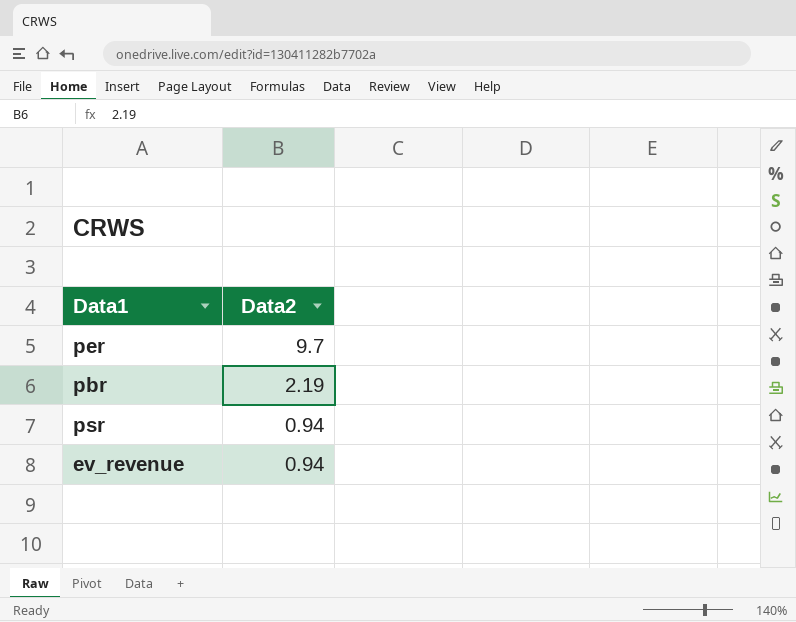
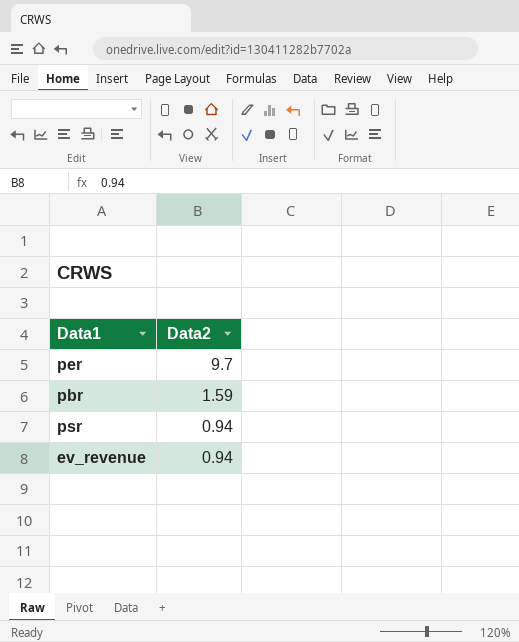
pbr | Data2: 2.19 -> 1.59

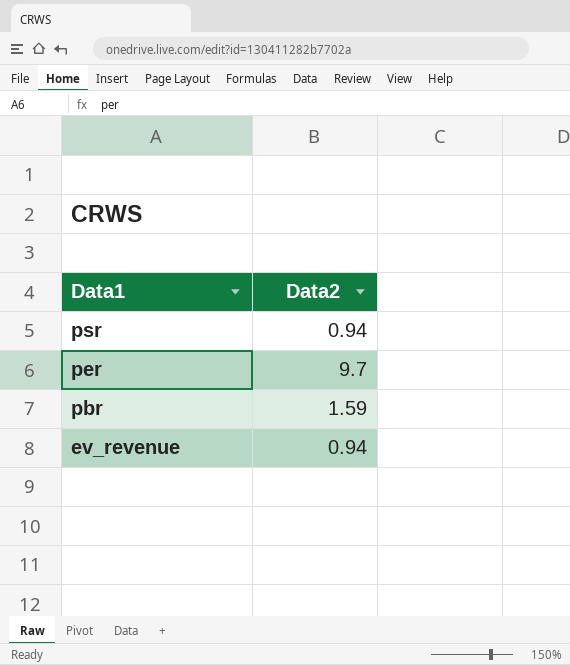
row order: Data2 descending -> Data1 descending

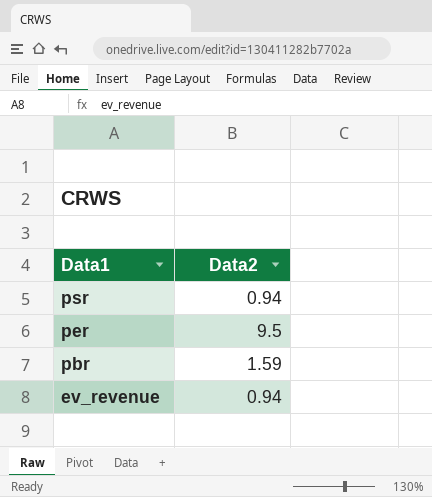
per | Data2: 9.7 -> 9.5

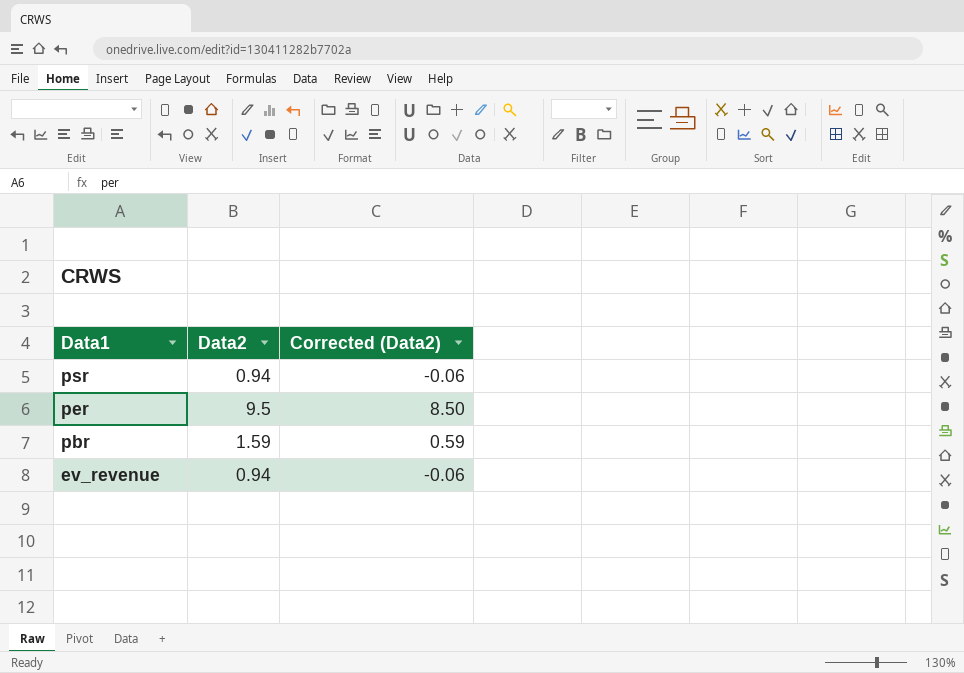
column Corrected (Data2) | formula: none -> [Data2] - 1

